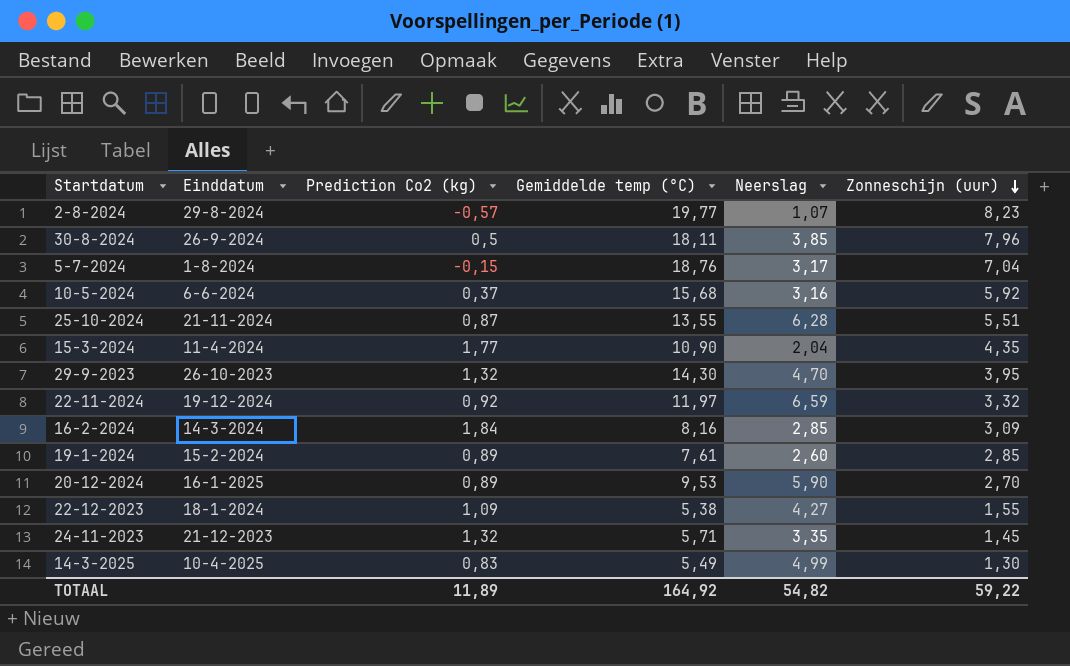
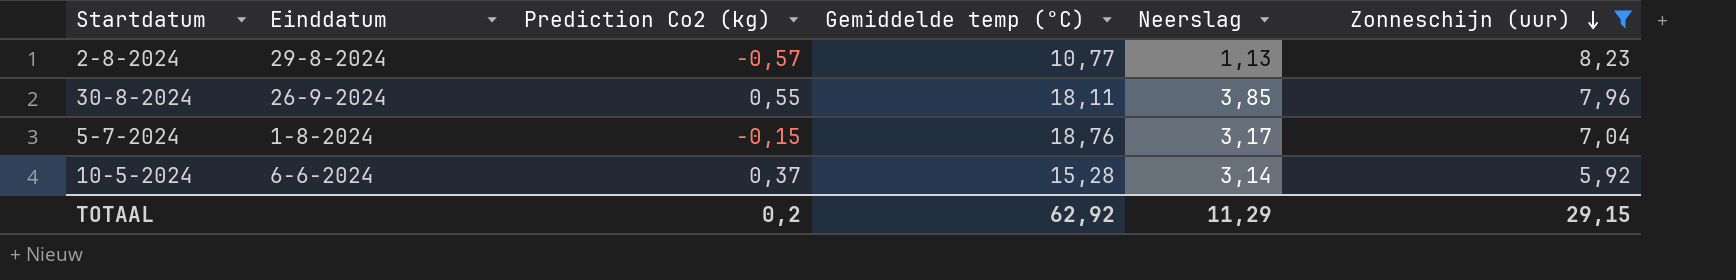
filter: none -> Zonneschijn (uur) >= 5,92
2-8-2024 | Gemiddelde temp (°C): 19,77 -> 10,77
2-8-2024 | Neerslag: 1,07 -> 1,13
30-8-2024 | Prediction Co2 (kg): 0,5 -> 0,55
10-5-2024 | Gemiddelde temp (°C): 15,68 -> 15,28
10-5-2024 | Neerslag: 3,16 -> 3,14
TOTAAL | Prediction Co2 (kg): 11,89 -> 0,2
TOTAAL | Gemiddelde temp (°C): 164,92 -> 62,92
TOTAAL | Neerslag: 54,82 -> 11,29
TOTAAL | Zonneschijn (uur): 59,22 -> 29,15

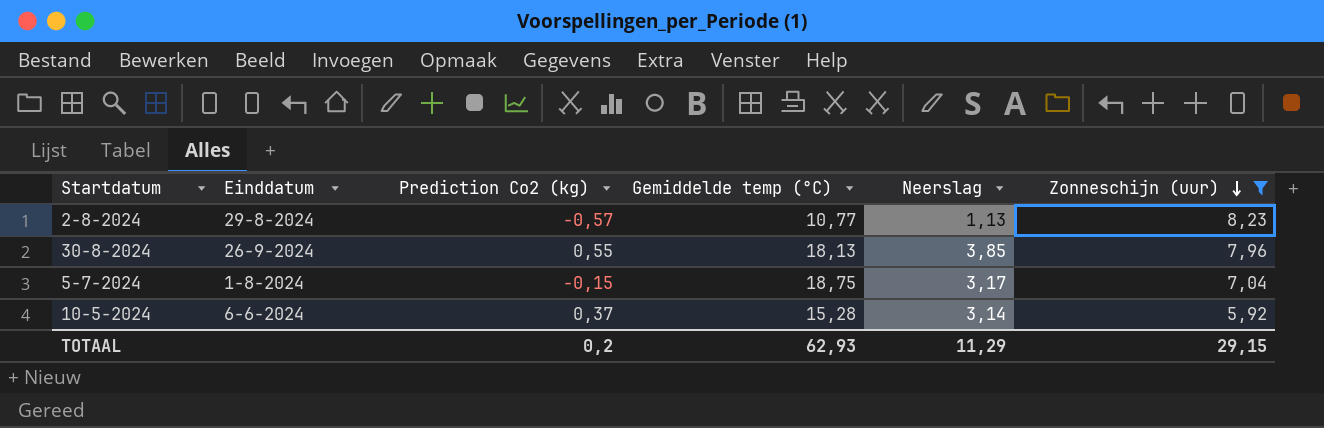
30-8-2024 | Gemiddelde temp (°C): 18,11 -> 18,13
5-7-2024 | Gemiddelde temp (°C): 18,76 -> 18,75
TOTAAL | Gemiddelde temp (°C): 62,92 -> 62,93

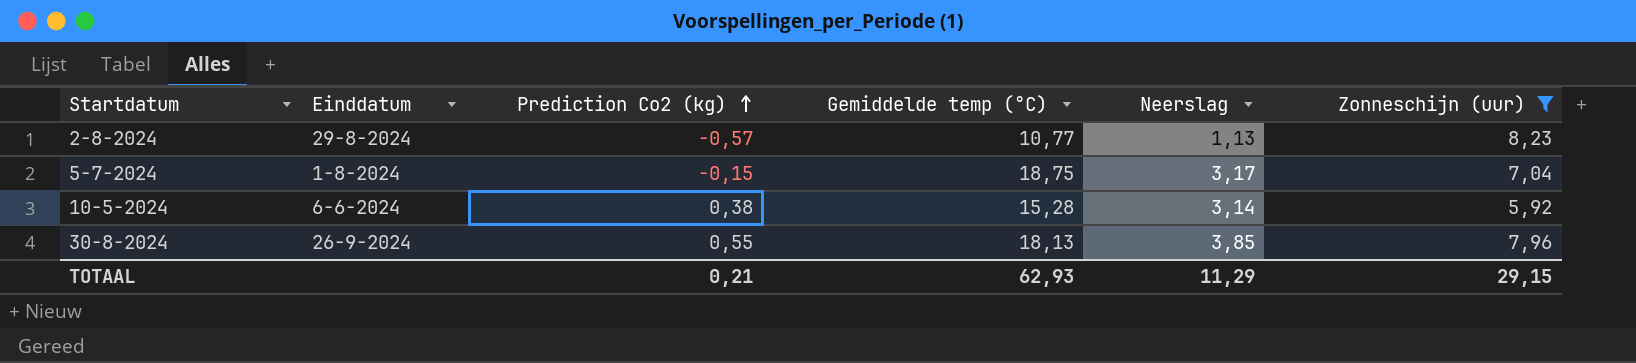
row order: Zonneschijn (uur) descending -> Prediction Co2 (kg) ascending
10-5-2024 | Prediction Co2 (kg): 0,37 -> 0,38
TOTAAL | Prediction Co2 (kg): 0,2 -> 0,21

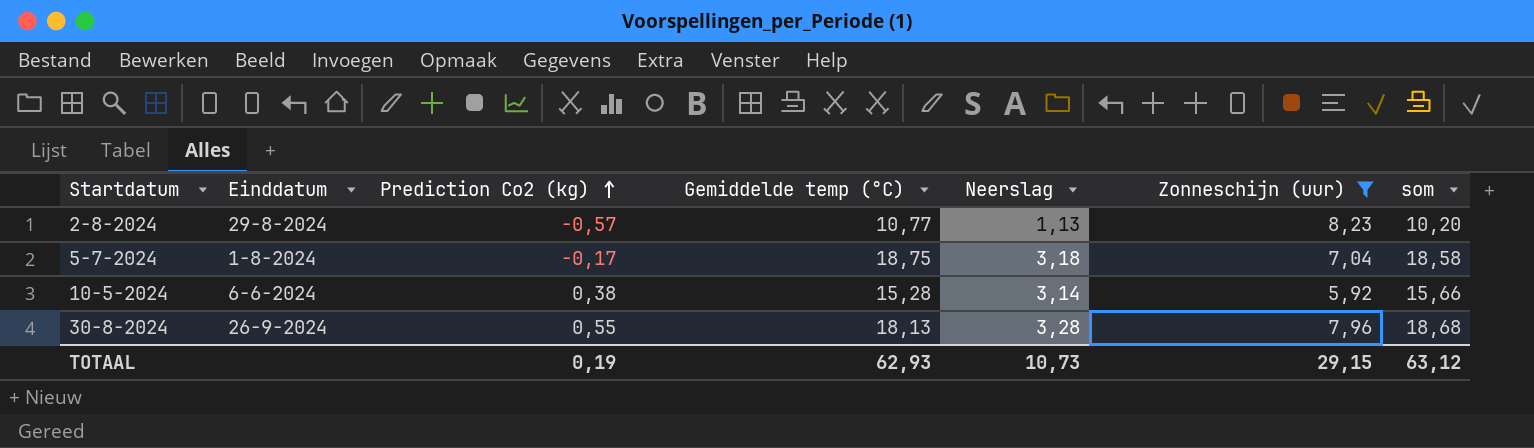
column som | formula: none -> [Prediction Co2 (kg)] + [Gemiddelde temp (°C)]
5-7-2024 | Prediction Co2 (kg): -0,15 -> -0,17
5-7-2024 | Neerslag: 3,17 -> 3,18
30-8-2024 | Neerslag: 3,85 -> 3,28
TOTAAL | Prediction Co2 (kg): 0,21 -> 0,19
TOTAAL | Neerslag: 11,29 -> 10,73

